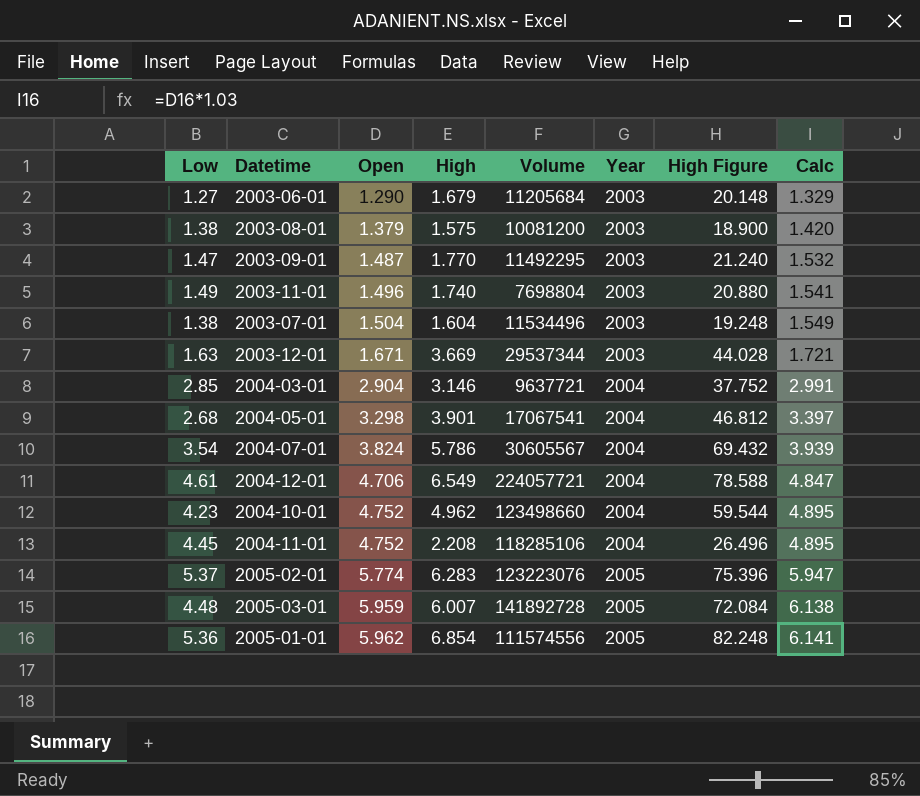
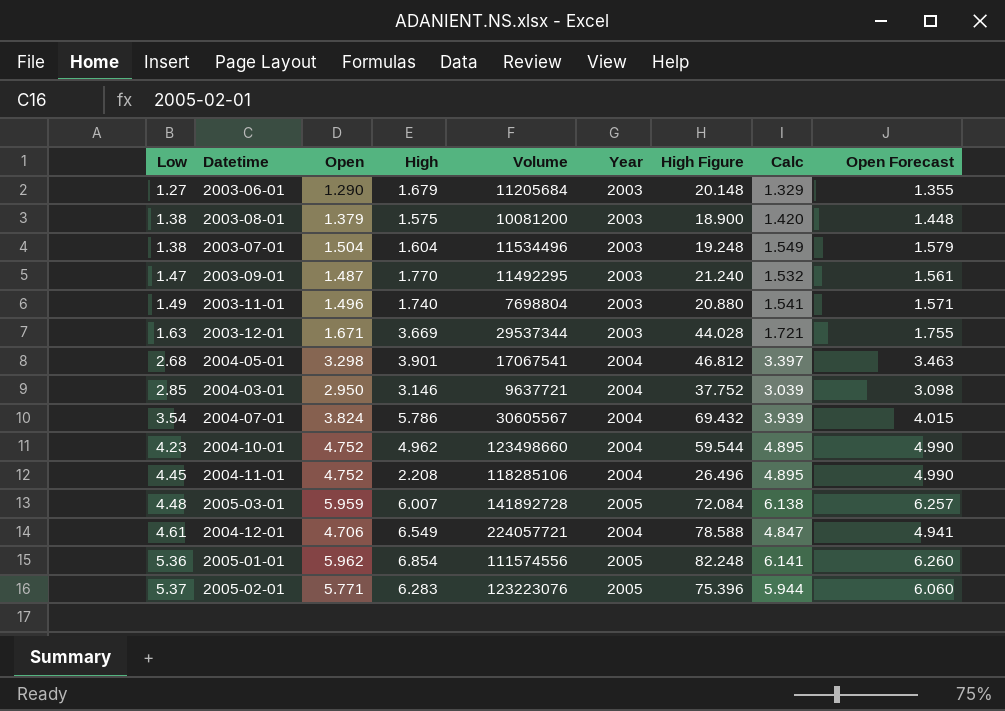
row order: Open ascending -> Low ascending
column Open Forecast | formula: none -> [Open] * 1.05
2004-03-01 | Open: 2.904 -> 2.950
2004-03-01 | Calc: 2.991 -> 3.039
2005-02-01 | Open: 5.774 -> 5.771
2005-02-01 | Calc: 5.947 -> 5.944

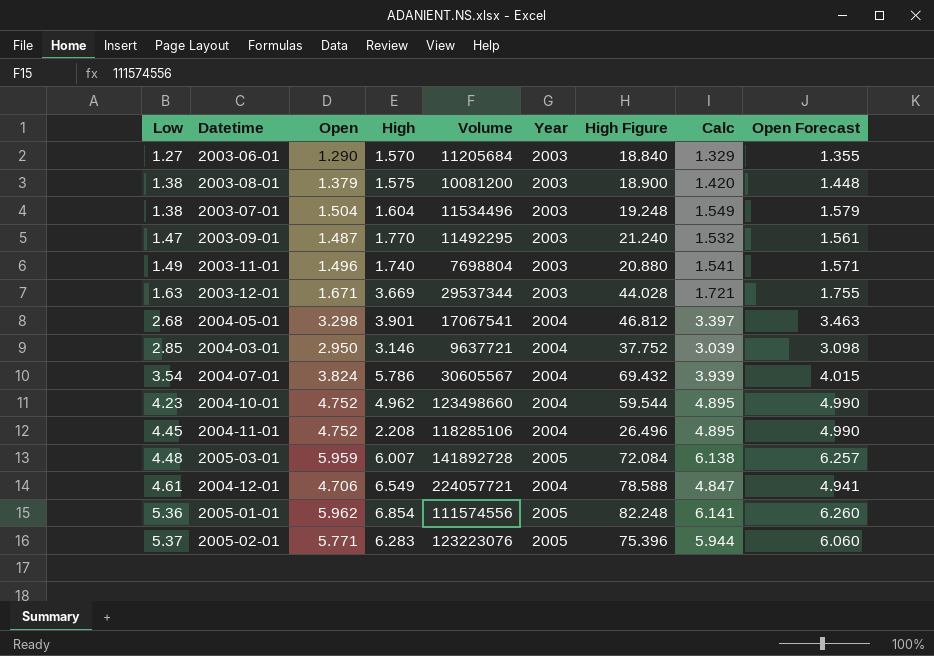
2003-06-01 | High: 1.679 -> 1.570
2003-06-01 | High Figure: 20.148 -> 18.840

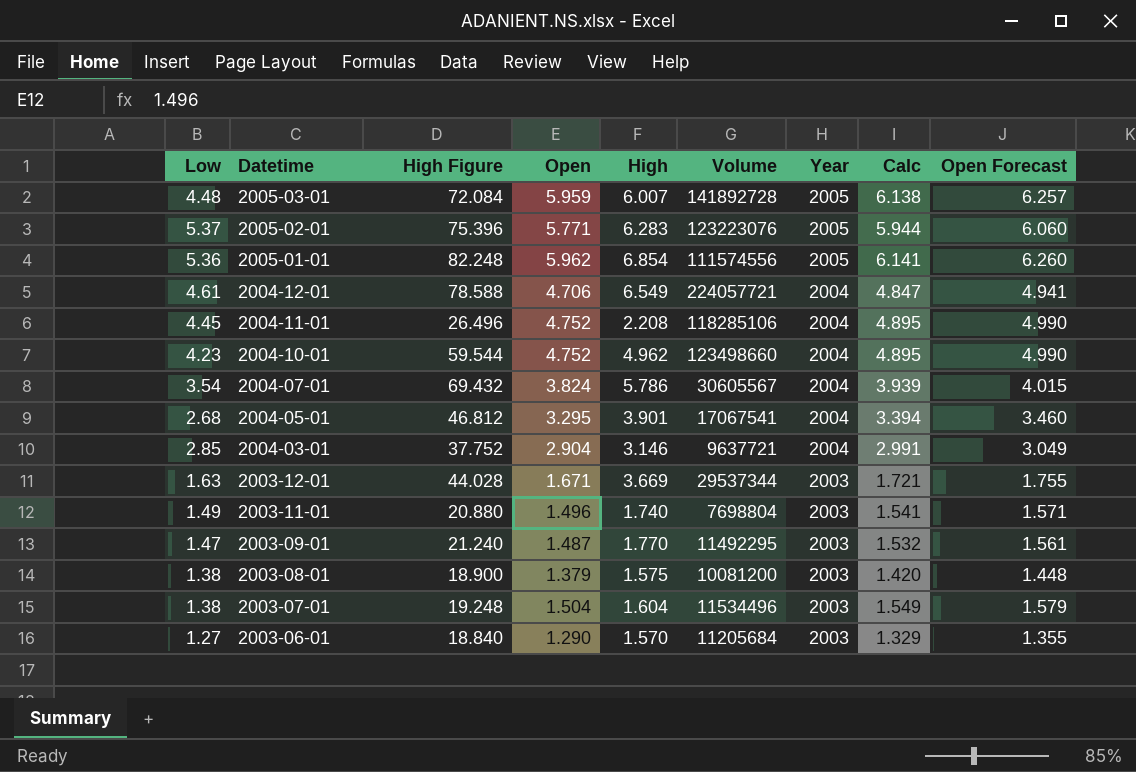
row order: Low ascending -> Datetime descending
column High Figure | position: 7 -> 3
2004-05-01 | Open: 3.298 -> 3.295
2004-05-01 | Calc: 3.397 -> 3.394
2004-05-01 | Open Forecast: 3.463 -> 3.460
2004-03-01 | Open: 2.950 -> 2.904
2004-03-01 | Calc: 3.039 -> 2.991
2004-03-01 | Open Forecast: 3.098 -> 3.049

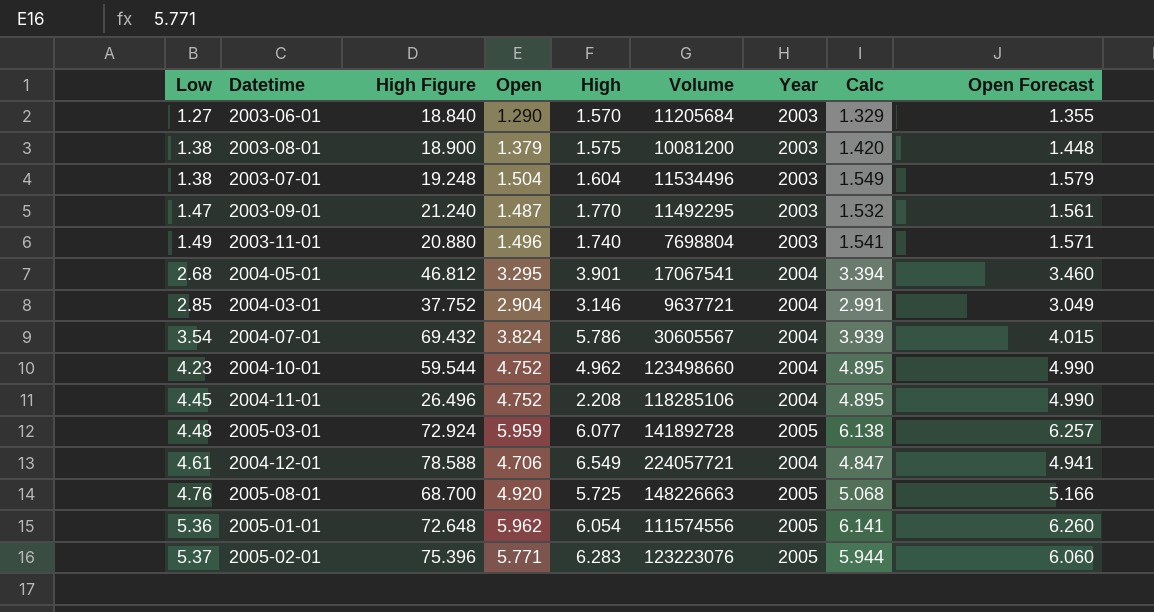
row order: Datetime descending -> Low ascending
row 2003-12-01: 1.63 | 44.028 | 1.671 | 3.669 | 29537344 | 2003 | 1.721 | 1.755 -> none
2005-03-01 | High Figure: 72.084 -> 72.924
2005-03-01 | High: 6.007 -> 6.077
row 2005-08-01: none -> 4.76 | 68.700 | 4.920 | 5.725 | 148226663 | 2005 | 5.068 | 5.166
2005-01-01 | High Figure: 82.248 -> 72.648
2005-01-01 | High: 6.854 -> 6.054

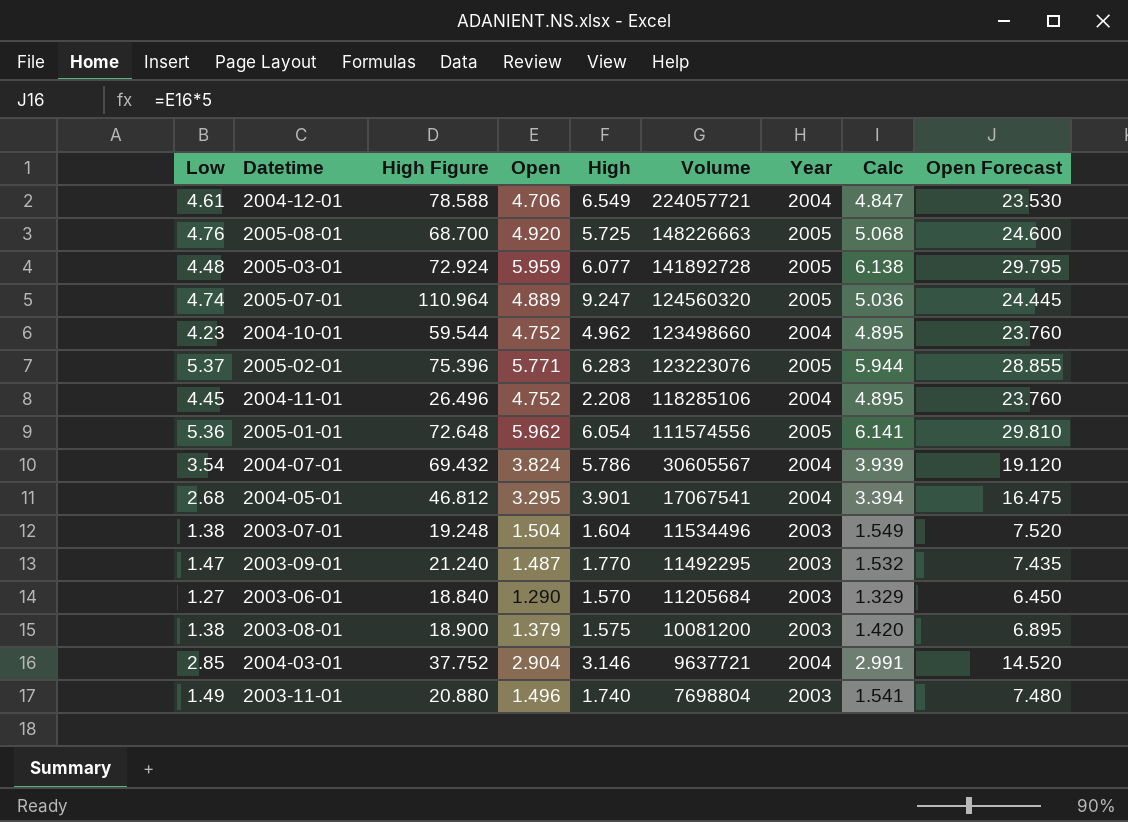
row order: Low ascending -> Volume descending
column Open Forecast | formula: [Open] * 1.05 -> [Open] * 5
row 2005-07-01: none -> 4.74 | 110.964 | 4.889 | 9.247 | 124560320 | 2005 | 5.036 | 24.445

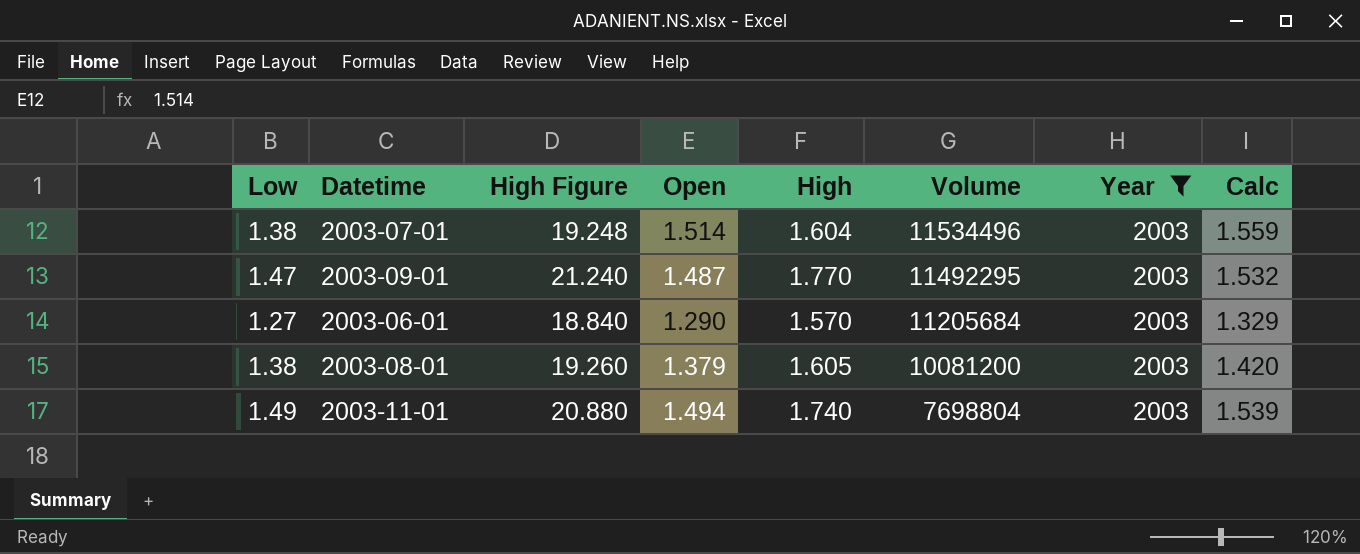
filter: none -> Year = 2003
column Open Forecast | formula: [Open] * 5 -> none
2003-07-01 | Open: 1.504 -> 1.514
2003-07-01 | Calc: 1.549 -> 1.559
2003-08-01 | High Figure: 18.900 -> 19.260
2003-08-01 | High: 1.575 -> 1.605
2003-11-01 | Open: 1.496 -> 1.494
2003-11-01 | Calc: 1.541 -> 1.539

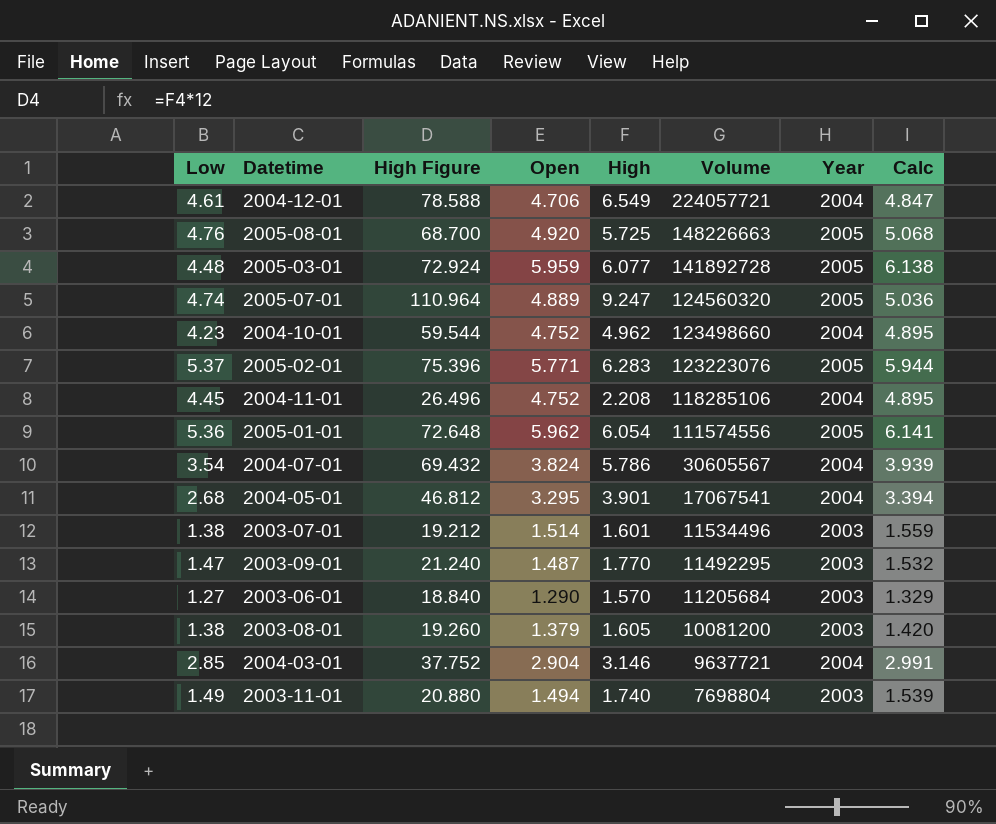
filter: Year = 2003 -> none
2003-07-01 | High Figure: 19.248 -> 19.212
2003-07-01 | High: 1.604 -> 1.601

